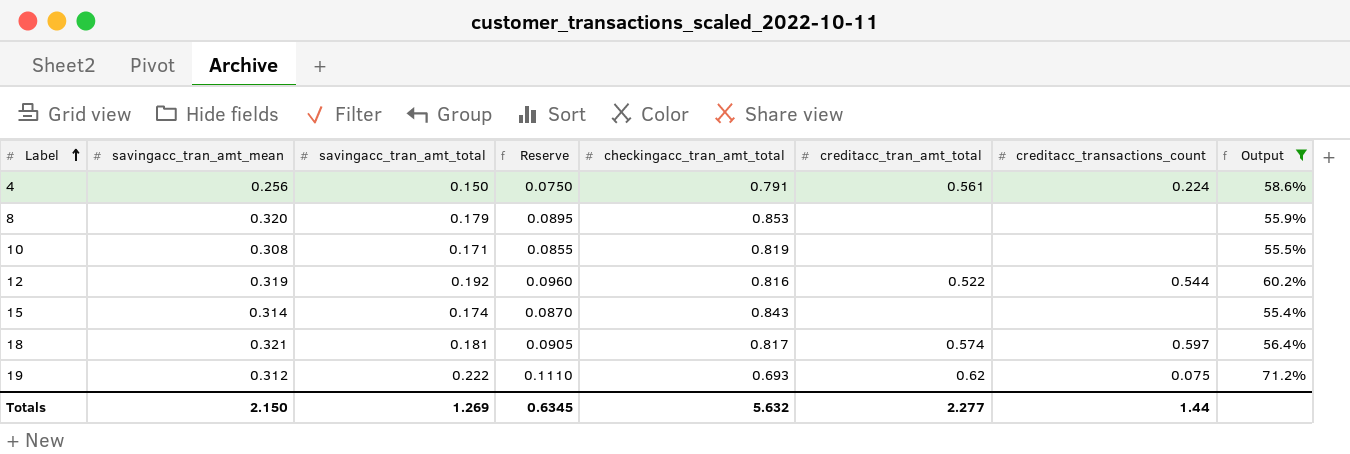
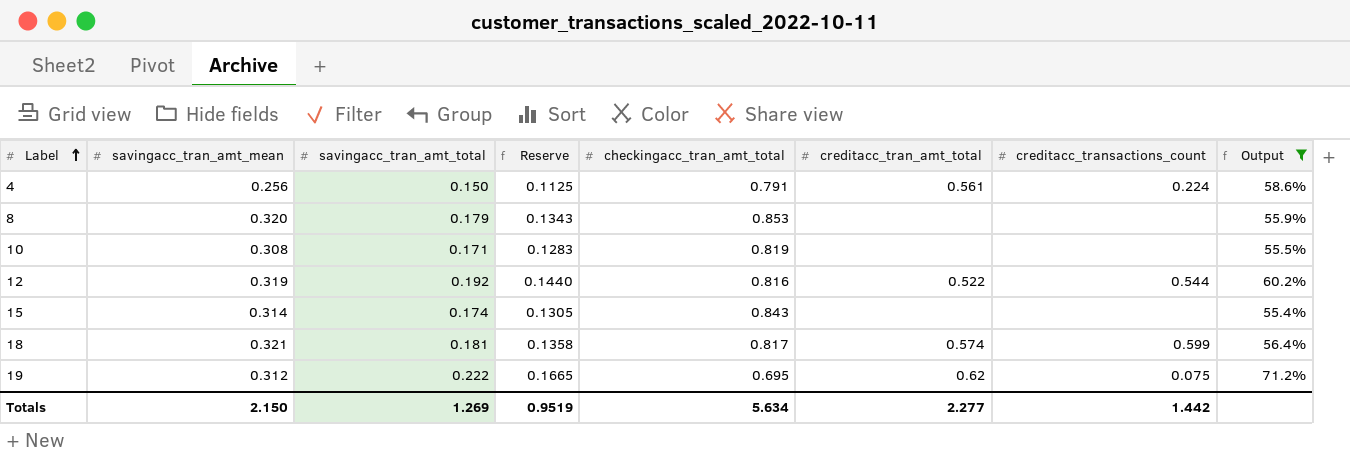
column Reserve | formula: [savingacc_tran_amt_total] * 0.5 -> [savingacc_tran_amt_total] * 0.75
18 | creditacc_transactions_count: 0.597 -> 0.599
19 | checkingacc_tran_amt_total: 0.693 -> 0.695
Totals | Reserve: 0.6345 -> 0.9519
Totals | checkingacc_tran_amt_total: 5.632 -> 5.634
Totals | creditacc_transactions_count: 1.44 -> 1.442

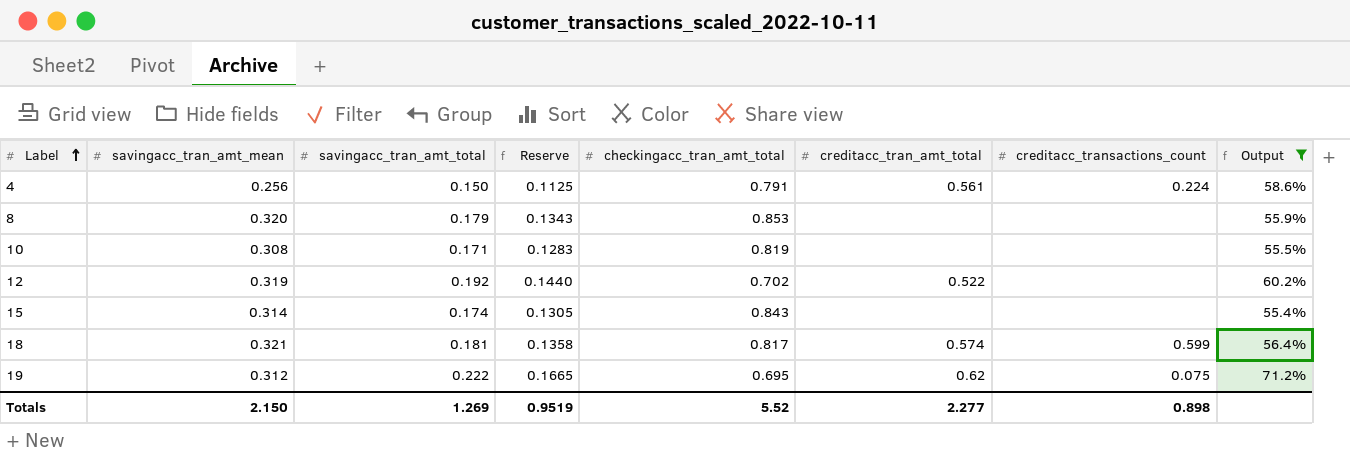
12 | checkingacc_tran_amt_total: 0.816 -> 0.702
12 | creditacc_transactions_count: 0.544 -> none
Totals | checkingacc_tran_amt_total: 5.634 -> 5.52
Totals | creditacc_transactions_count: 1.442 -> 0.898

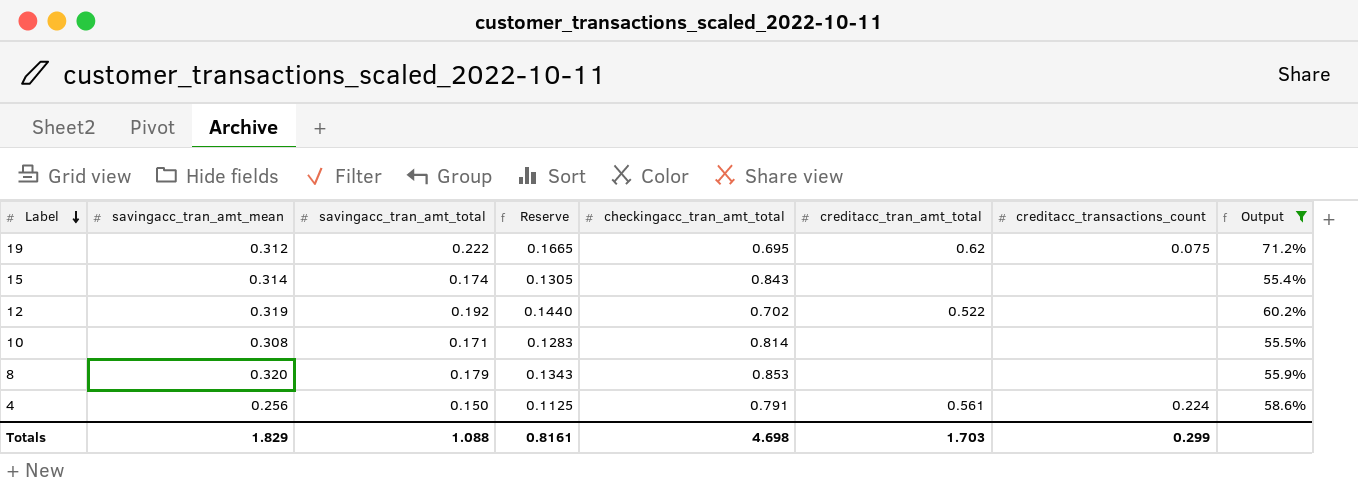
row order: Label ascending -> Label descending
row 18: 0.321 | 0.181 | 0.1358 | 0.817 | 0.574 | 0.599 | 56.4% -> none
10 | checkingacc_tran_amt_total: 0.819 -> 0.814
Totals | savingacc_tran_amt_mean: 2.150 -> 1.829
Totals | savingacc_tran_amt_total: 1.269 -> 1.088
Totals | Reserve: 0.9519 -> 0.8161
Totals | checkingacc_tran_amt_total: 5.52 -> 4.698
Totals | creditacc_tran_amt_total: 2.277 -> 1.703
Totals | creditacc_transactions_count: 0.898 -> 0.299

